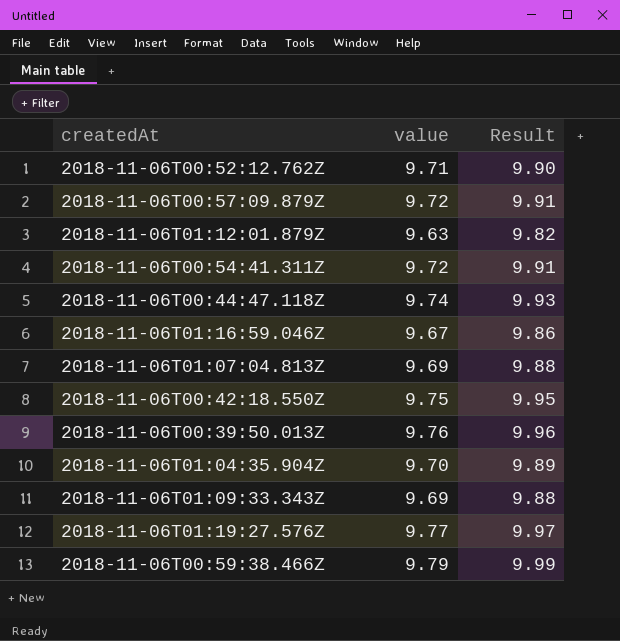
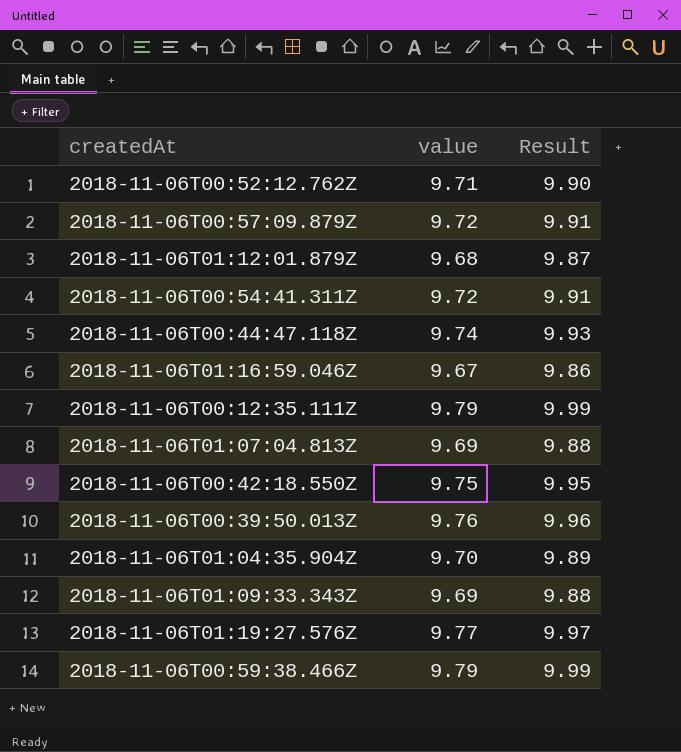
2018-11-06T01:12:01.879Z | value: 9.63 -> 9.68
2018-11-06T01:12:01.879Z | Result: 9.82 -> 9.87
row 2018-11-06T00:12:35.111Z: none -> 9.79 | 9.99

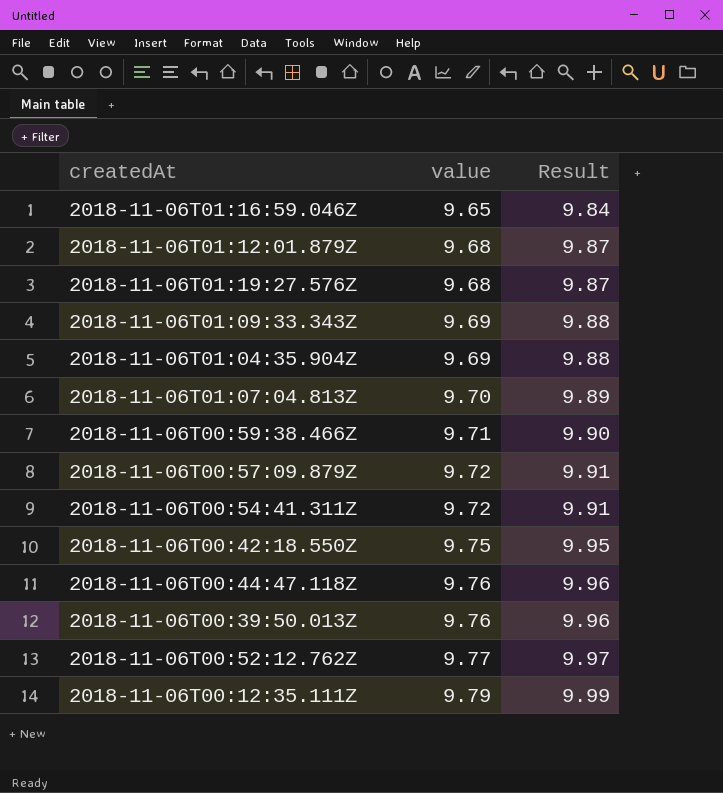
row order: none -> value ascending
2018-11-06T01:16:59.046Z | value: 9.67 -> 9.65
2018-11-06T01:16:59.046Z | Result: 9.86 -> 9.84
2018-11-06T01:19:27.576Z | value: 9.77 -> 9.68
2018-11-06T01:19:27.576Z | Result: 9.97 -> 9.87
2018-11-06T01:04:35.904Z | value: 9.70 -> 9.69
2018-11-06T01:04:35.904Z | Result: 9.89 -> 9.88
2018-11-06T01:07:04.813Z | value: 9.69 -> 9.70
2018-11-06T01:07:04.813Z | Result: 9.88 -> 9.89
2018-11-06T00:59:38.466Z | value: 9.79 -> 9.71
2018-11-06T00:59:38.466Z | Result: 9.99 -> 9.90
2018-11-06T00:44:47.118Z | value: 9.74 -> 9.76
2018-11-06T00:44:47.118Z | Result: 9.93 -> 9.96
2018-11-06T00:52:12.762Z | value: 9.71 -> 9.77
2018-11-06T00:52:12.762Z | Result: 9.90 -> 9.97

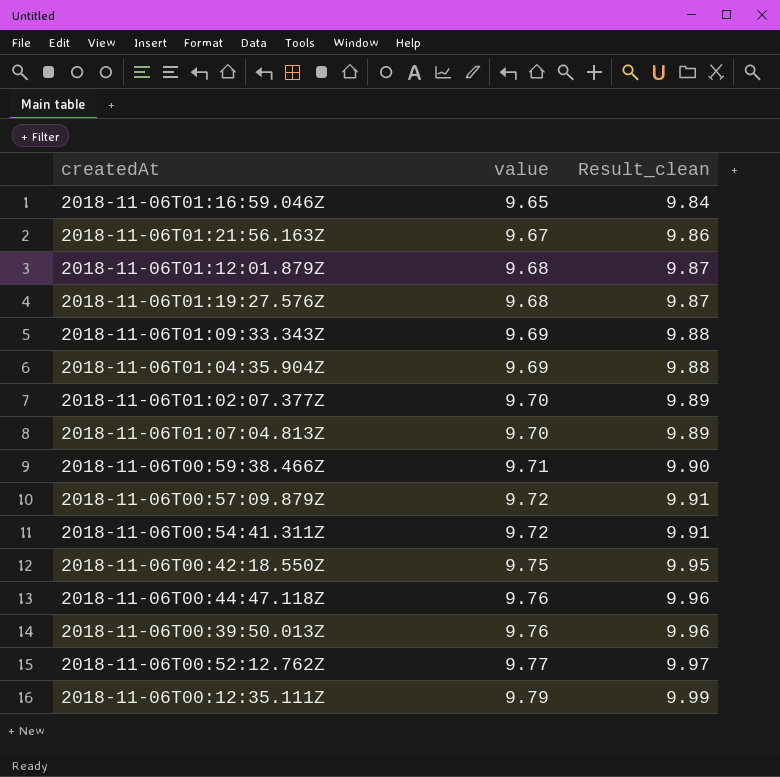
column name: Result -> Result_clean
row 2018-11-06T01:21:56.163Z: none -> 9.67 | 9.86
row 2018-11-06T01:02:07.377Z: none -> 9.70 | 9.89

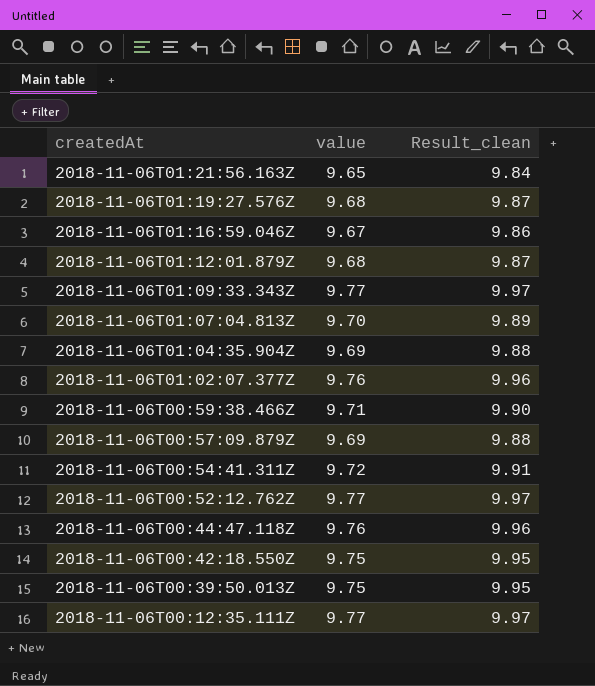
row order: value ascending -> createdAt descending
2018-11-06T01:21:56.163Z | value: 9.67 -> 9.65
2018-11-06T01:21:56.163Z | Result_clean: 9.86 -> 9.84
2018-11-06T01:16:59.046Z | value: 9.65 -> 9.67
2018-11-06T01:16:59.046Z | Result_clean: 9.84 -> 9.86
2018-11-06T01:09:33.343Z | value: 9.69 -> 9.77
2018-11-06T01:09:33.343Z | Result_clean: 9.88 -> 9.97
2018-11-06T01:02:07.377Z | value: 9.70 -> 9.76
2018-11-06T01:02:07.377Z | Result_clean: 9.89 -> 9.96
2018-11-06T00:57:09.879Z | value: 9.72 -> 9.69
2018-11-06T00:57:09.879Z | Result_clean: 9.91 -> 9.88
2018-11-06T00:39:50.013Z | value: 9.76 -> 9.75
2018-11-06T00:39:50.013Z | Result_clean: 9.96 -> 9.95
2018-11-06T00:12:35.111Z | value: 9.79 -> 9.77
2018-11-06T00:12:35.111Z | Result_clean: 9.99 -> 9.97

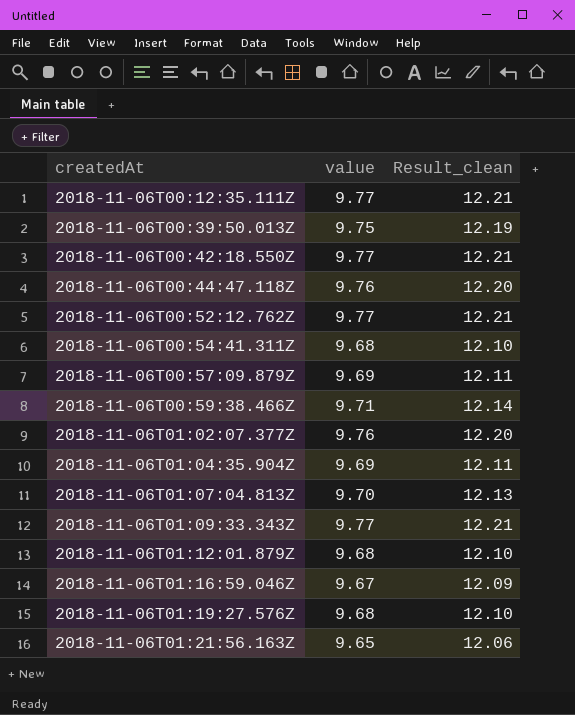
row order: createdAt descending -> createdAt ascending
column Result_clean | formula: [value] * 1.02 -> [value] * 1.25
2018-11-06T00:42:18.550Z | value: 9.75 -> 9.77
2018-11-06T00:54:41.311Z | value: 9.72 -> 9.68

